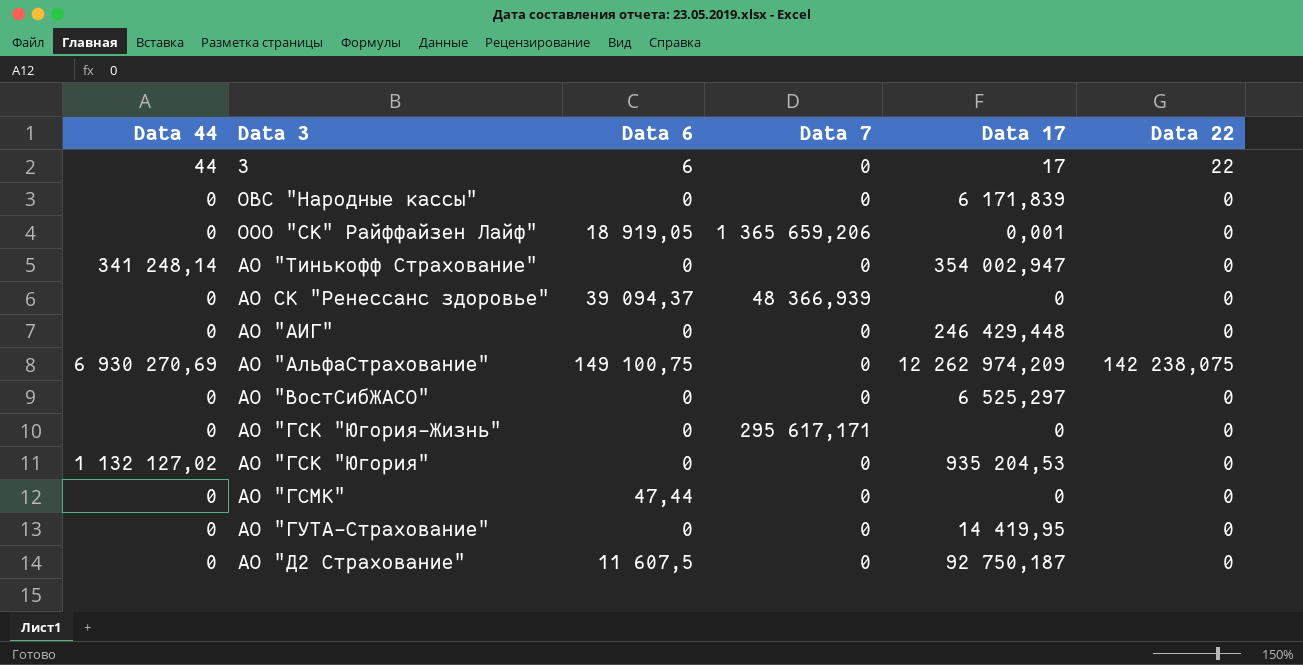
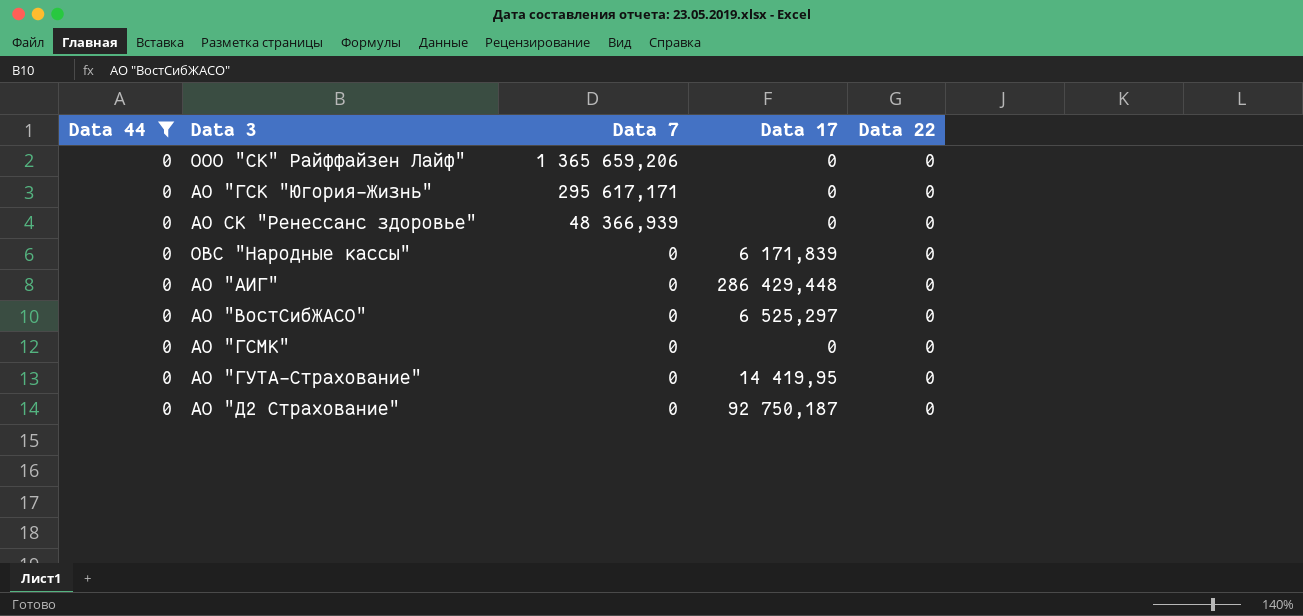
filter: none -> Data 44 = 0
row order: none -> Data 7 descending
column Data 6 | position: 3 -> none
ООО "СК" Райффайзен Лайф" | Data 17: 0,001 -> 0
АО "АИГ" | Data 17: 246 429,448 -> 286 429,448

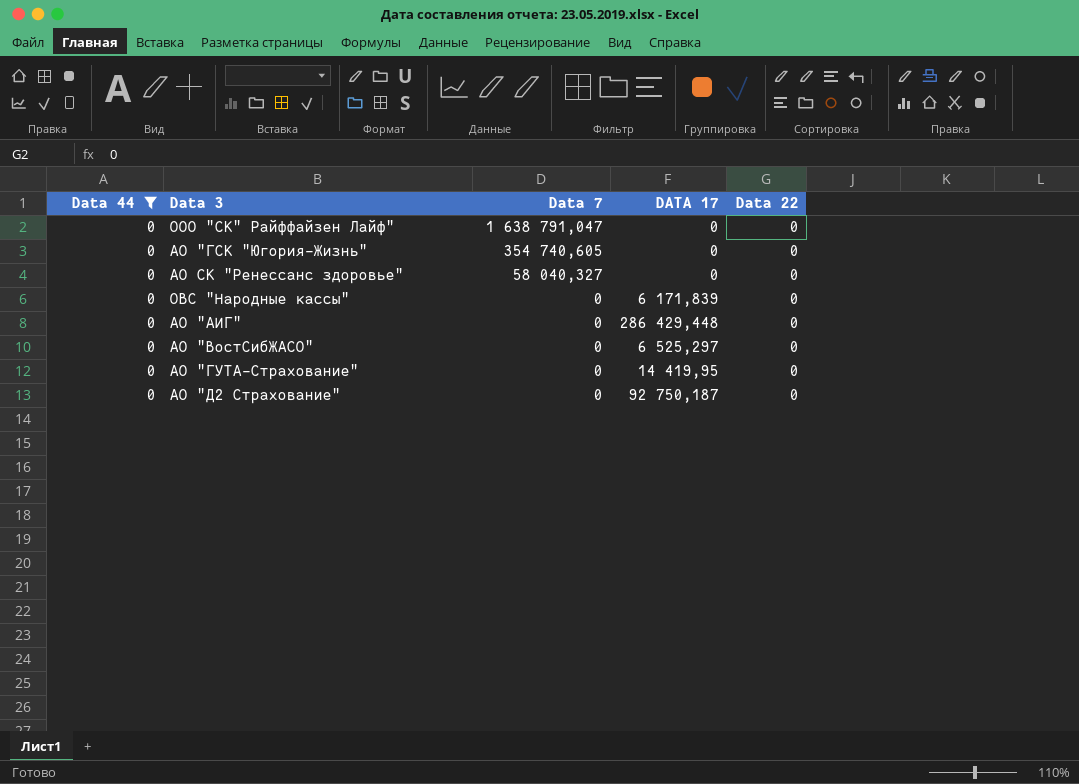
column name: Data 17 -> DATA 17
row АО "ГСМК": 0 | 0 | 0 | 0 -> none
ООО "СК" Райффайзен Лайф" | Data 7: 1 365 659,206 -> 1 638 791,047
АО "ГСК "Югория-Жизнь" | Data 7: 295 617,171 -> 354 740,605
АО СК "Ренессанс здоровье" | Data 7: 48 366,939 -> 58 040,327

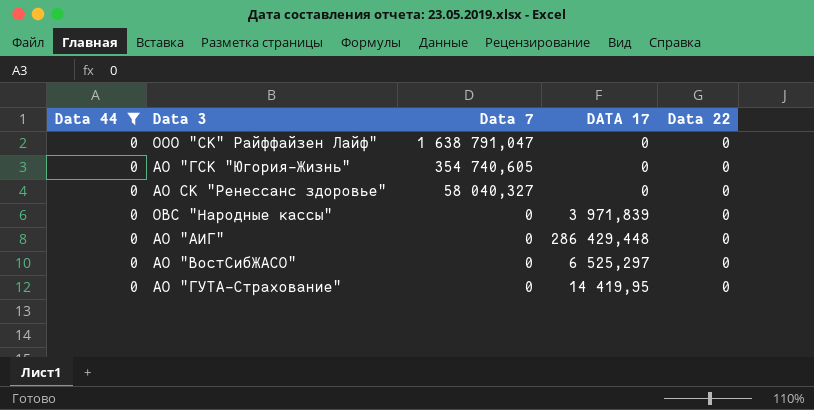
row АО "Д2 Страхование": 0 | 0 | 92 750,187 | 0 -> none
ОВС "Народные кассы" | DATA 17: 6 171,839 -> 3 971,839

